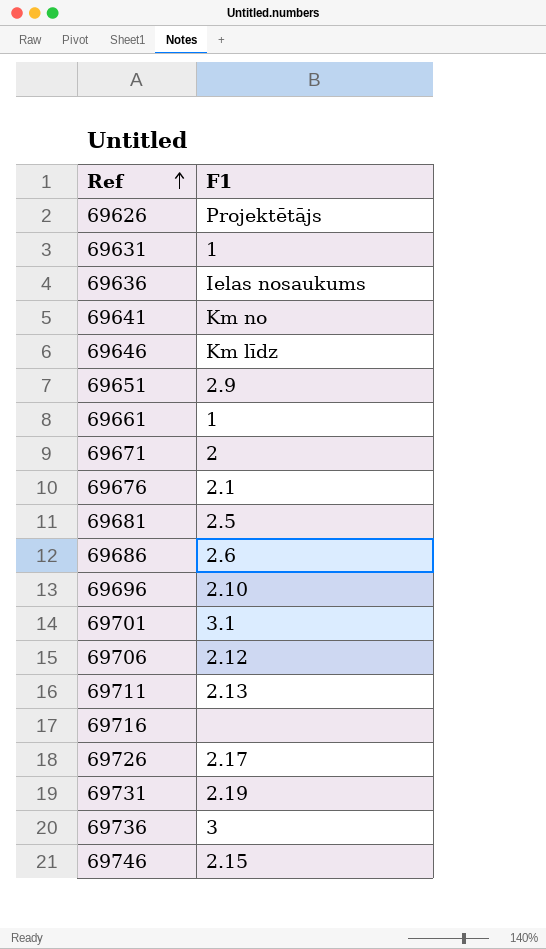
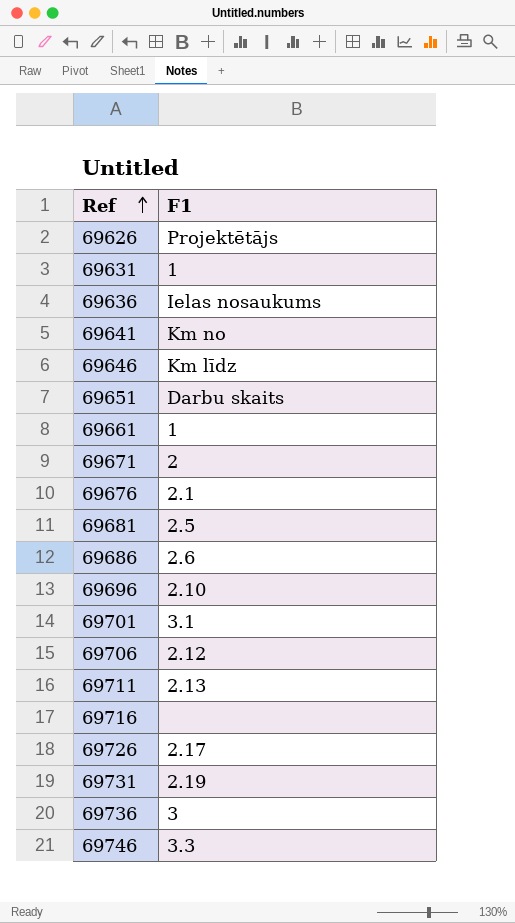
69651 | F1: 2.9 -> Darbu skaits
69746 | F1: 2.15 -> 3.3

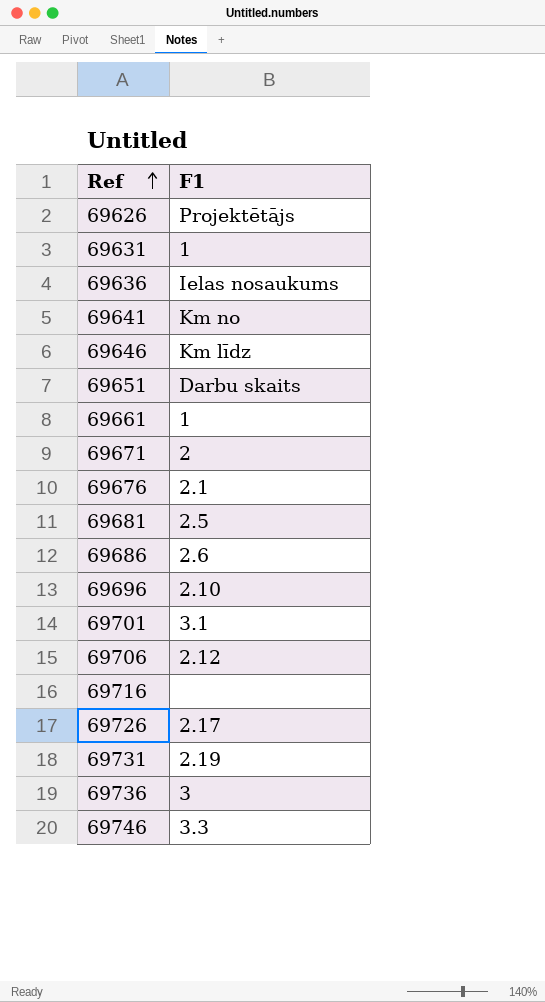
row 69711: 2.13 -> none

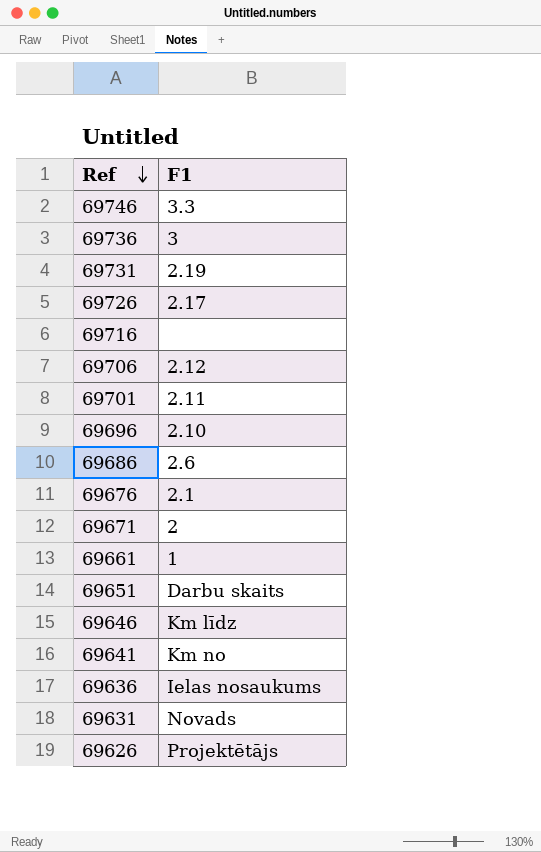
row order: Ref ascending -> Ref descending
row 69681: 2.5 -> none
69701 | F1: 3.1 -> 2.11
69631 | F1: 1 -> Novads

